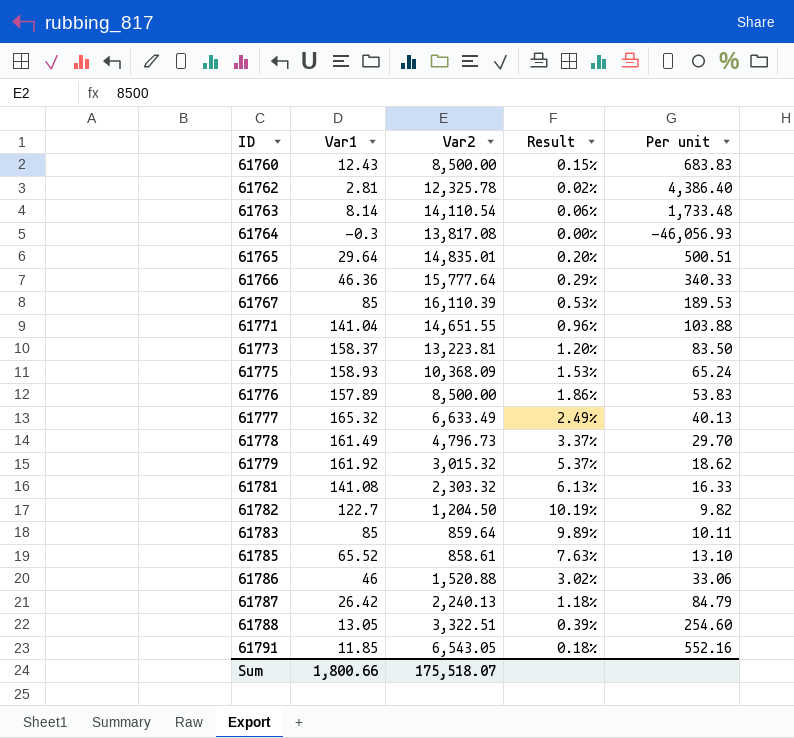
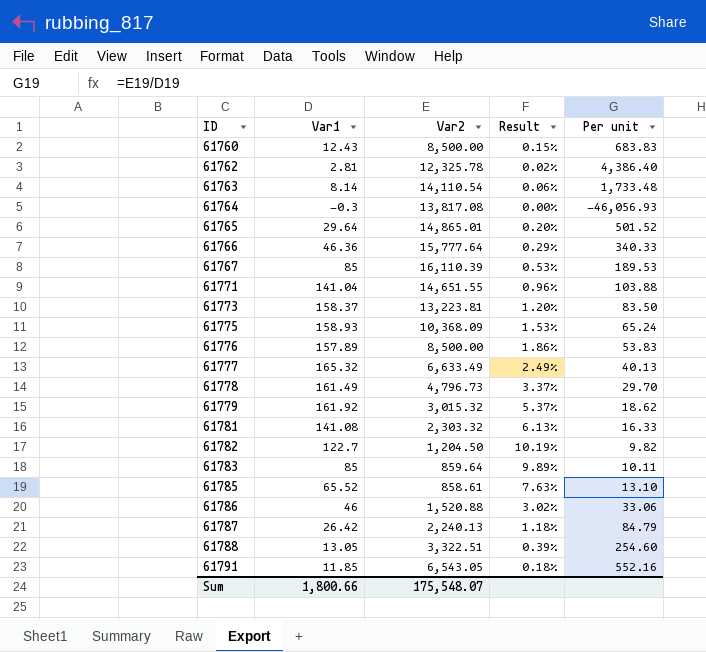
61765 | Var2: 14,835.01 -> 14,865.01
61765 | Per unit: 500.51 -> 501.52
Sum | Var2: 175,518.07 -> 175,548.07

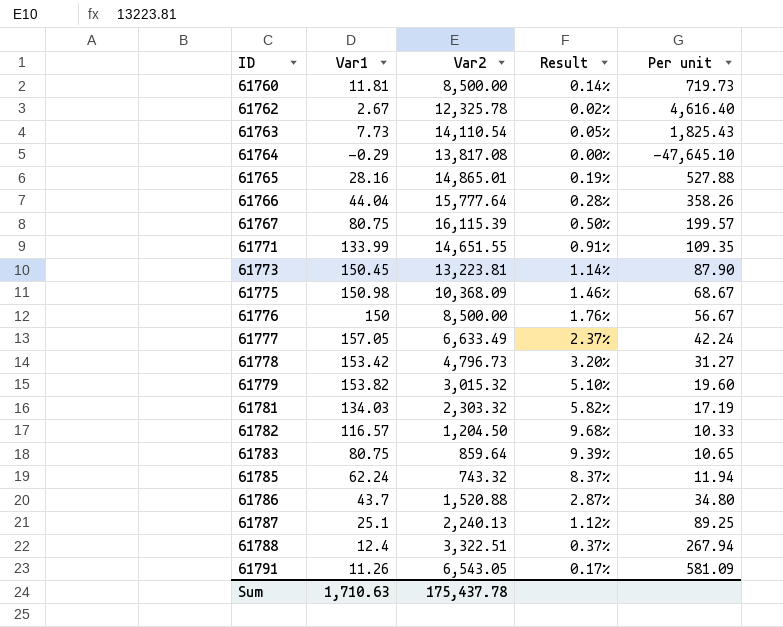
61760 | Var1: 12.43 -> 11.81
61760 | Result: 0.15% -> 0.14%
61760 | Per unit: 683.83 -> 719.73
61762 | Var1: 2.81 -> 2.67
61762 | Per unit: 4,386.40 -> 4,616.40
61763 | Var1: 8.14 -> 7.73
61763 | Result: 0.06% -> 0.05%
61763 | Per unit: 1,733.48 -> 1,825.43
61764 | Var1: -0.3 -> -0.29
61764 | Per unit: -46,056.93 -> -47,645.10
61765 | Var1: 29.64 -> 28.16
61765 | Result: 0.20% -> 0.19%
61765 | Per unit: 501.52 -> 527.88
61766 | Var1: 46.36 -> 44.04
61766 | Result: 0.29% -> 0.28%
61766 | Per unit: 340.33 -> 358.26
61767 | Var1: 85 -> 80.75
61767 | Var2: 16,110.39 -> 16,115.39
61767 | Result: 0.53% -> 0.50%
61767 | Per unit: 189.53 -> 199.57
61771 | Var1: 141.04 -> 133.99
61771 | Result: 0.96% -> 0.91%
61771 | Per unit: 103.88 -> 109.35
61773 | Var1: 158.37 -> 150.45
61773 | Result: 1.20% -> 1.14%
61773 | Per unit: 83.50 -> 87.90
61775 | Var1: 158.93 -> 150.98
61775 | Result: 1.53% -> 1.46%
61775 | Per unit: 65.24 -> 68.67
61776 | Var1: 157.89 -> 150
61776 | Result: 1.86% -> 1.76%
61776 | Per unit: 53.83 -> 56.67
61777 | Var1: 165.32 -> 157.05
61777 | Result: 2.49% -> 2.37%
61777 | Per unit: 40.13 -> 42.24
61778 | Var1: 161.49 -> 153.42
61778 | Result: 3.37% -> 3.20%
61778 | Per unit: 29.70 -> 31.27
61779 | Var1: 161.92 -> 153.82
61779 | Result: 5.37% -> 5.10%
61779 | Per unit: 18.62 -> 19.60
61781 | Var1: 141.08 -> 134.03
61781 | Result: 6.13% -> 5.82%
61781 | Per unit: 16.33 -> 17.19
61782 | Var1: 122.7 -> 116.57
61782 | Result: 10.19% -> 9.68%
61782 | Per unit: 9.82 -> 10.33
61783 | Var1: 85 -> 80.75
61783 | Result: 9.89% -> 9.39%
61783 | Per unit: 10.11 -> 10.65
61785 | Var1: 65.52 -> 62.24
61785 | Var2: 858.61 -> 743.32
61785 | Result: 7.63% -> 8.37%
61785 | Per unit: 13.10 -> 11.94
61786 | Var1: 46 -> 43.7
61786 | Result: 3.02% -> 2.87%
61786 | Per unit: 33.06 -> 34.80
61787 | Var1: 26.42 -> 25.1
61787 | Result: 1.18% -> 1.12%
61787 | Per unit: 84.79 -> 89.25
61788 | Var1: 13.05 -> 12.4
61788 | Result: 0.39% -> 0.37%
61788 | Per unit: 254.60 -> 267.94
61791 | Var1: 11.85 -> 11.26
61791 | Result: 0.18% -> 0.17%
61791 | Per unit: 552.16 -> 581.09
Sum | Var1: 1,800.66 -> 1,710.63
Sum | Var2: 175,548.07 -> 175,437.78

